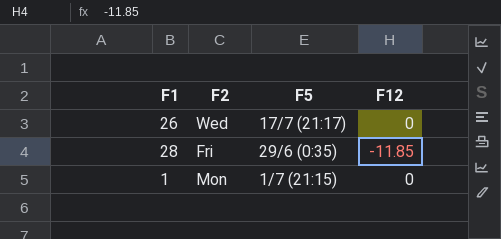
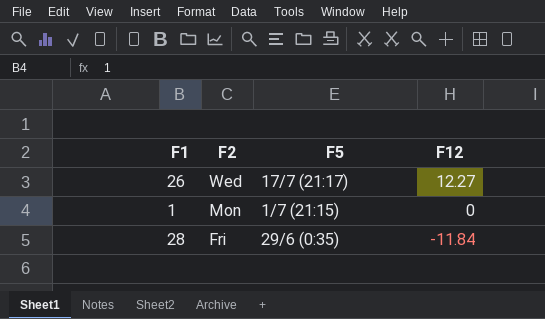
row order: none -> F2 descending
26 | F12: 0 -> 12.27
28 | F12: -11.85 -> -11.84

